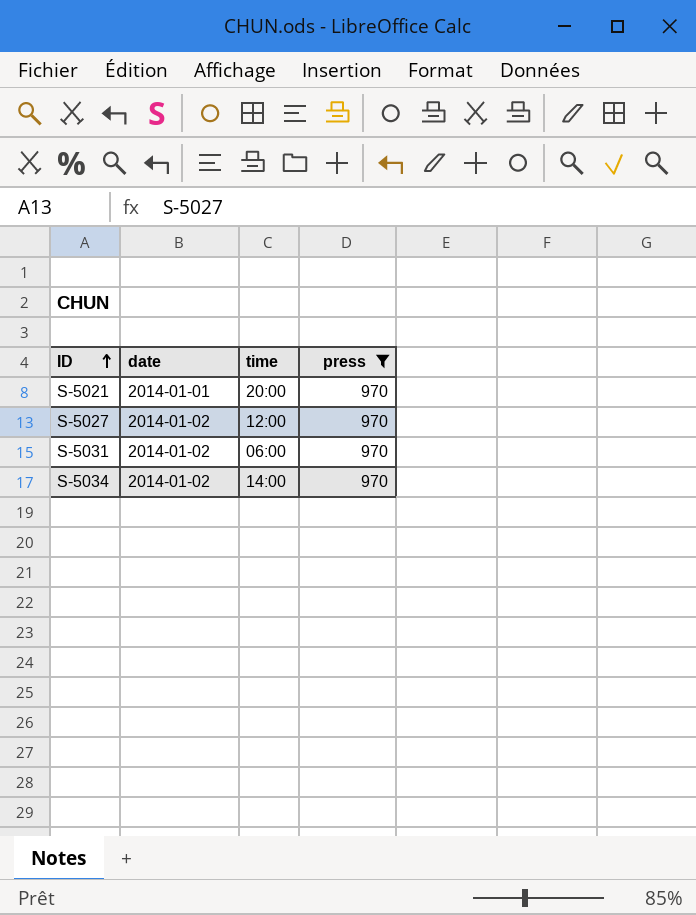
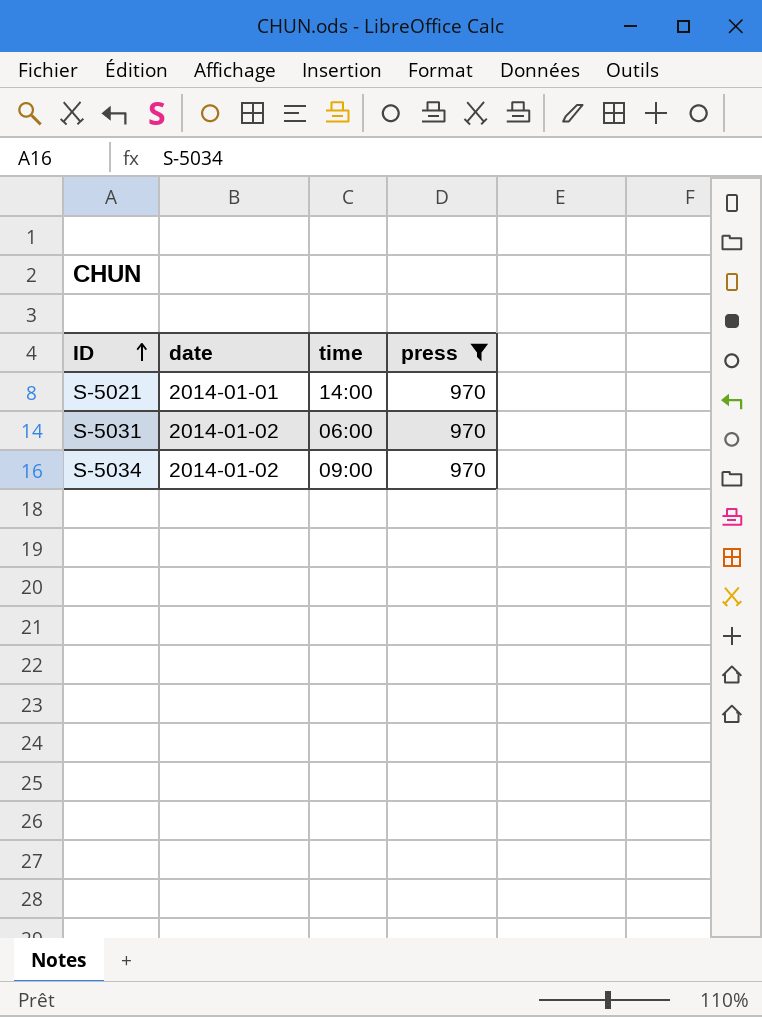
row S-5027: 2014-01-02 | 12:00 | 970 -> none
S-5021 | time: 20:00 -> 14:00
S-5034 | time: 14:00 -> 09:00

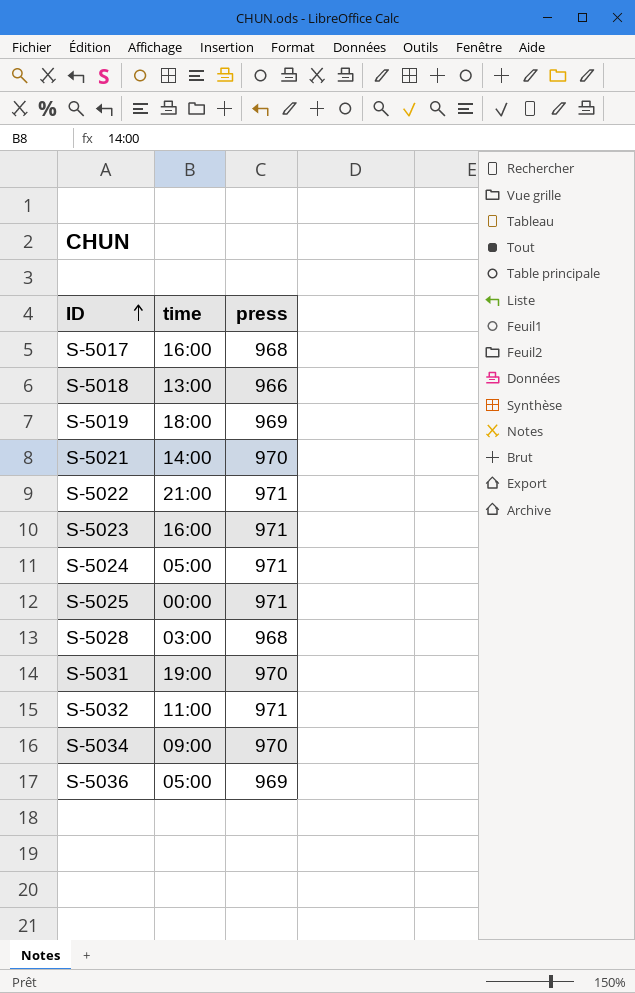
filter: press = 970 -> none
column date | position: 2 -> none
S-5031 | time: 06:00 -> 19:00

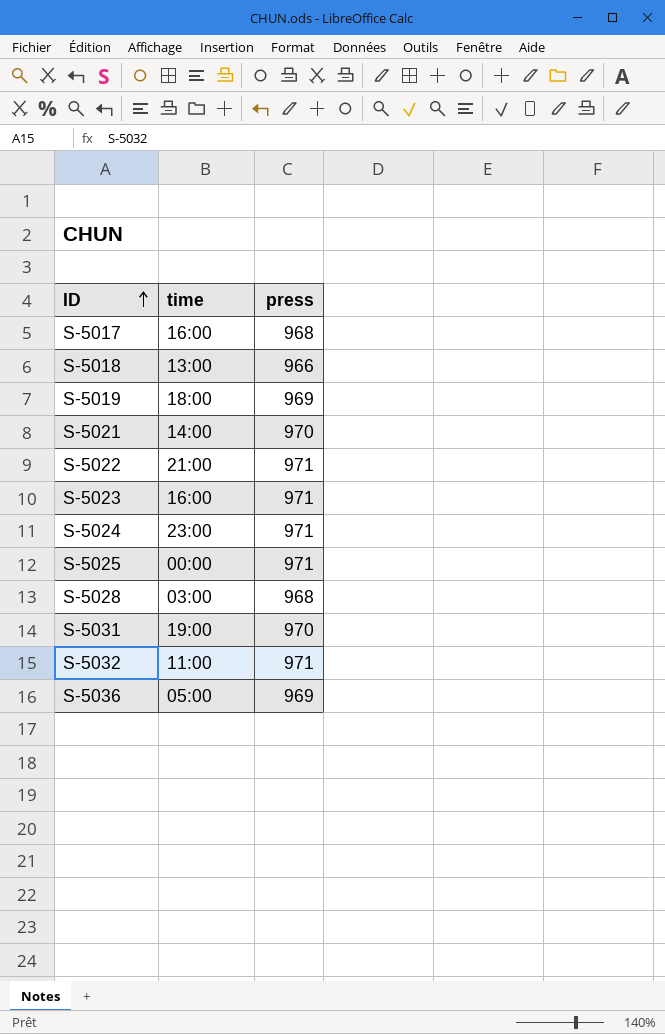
row S-5034: 09:00 | 970 -> none
S-5024 | time: 05:00 -> 23:00

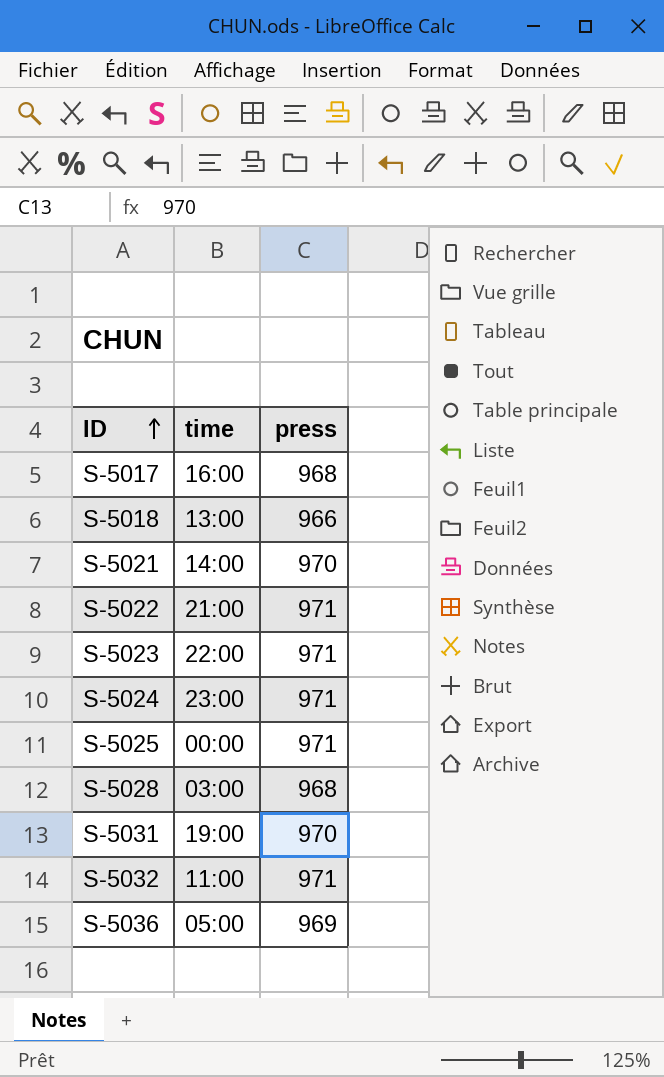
row S-5019: 18:00 | 969 -> none
S-5023 | time: 16:00 -> 22:00

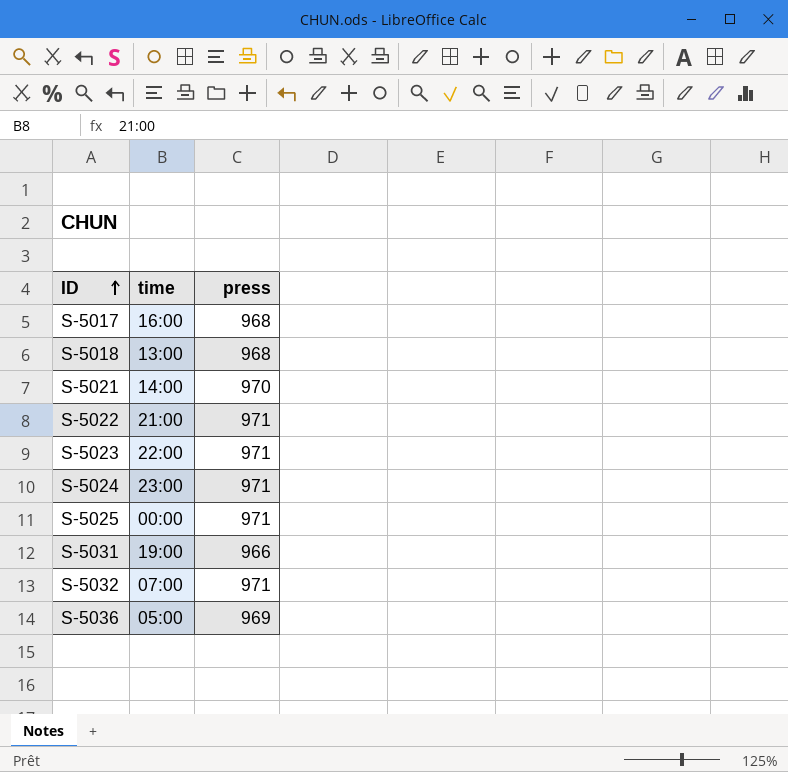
row S-5028: 03:00 | 968 -> none
S-5018 | press: 966 -> 968
S-5031 | press: 970 -> 966
S-5032 | time: 11:00 -> 07:00

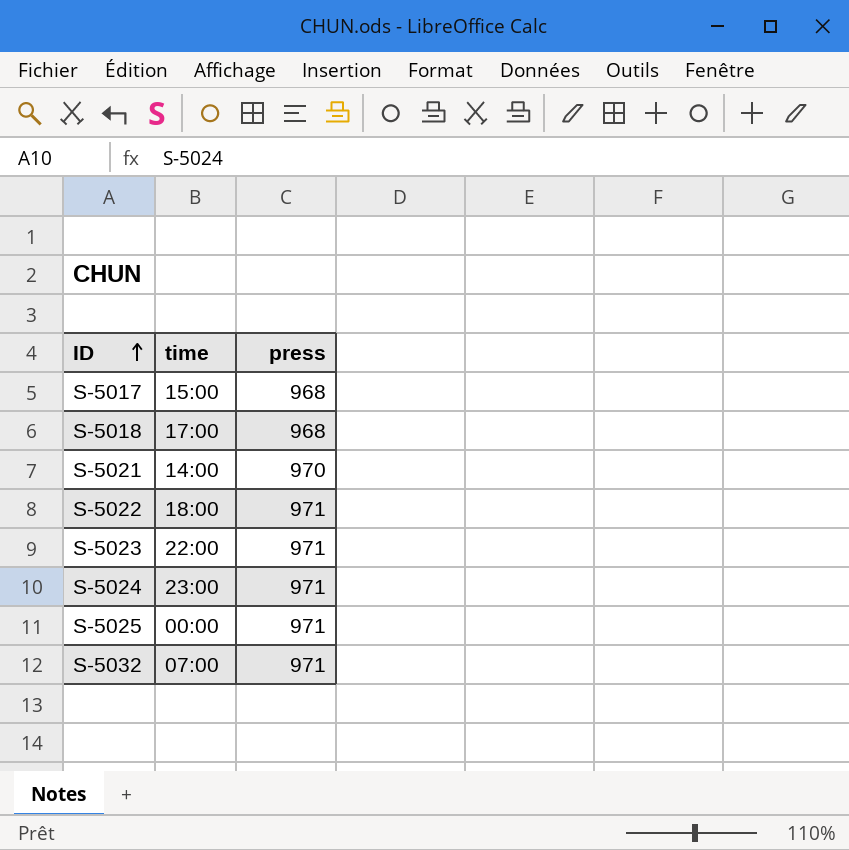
row S-5031: 19:00 | 966 -> none
row S-5036: 05:00 | 969 -> none
S-5017 | time: 16:00 -> 15:00
S-5018 | time: 13:00 -> 17:00
S-5022 | time: 21:00 -> 18:00

